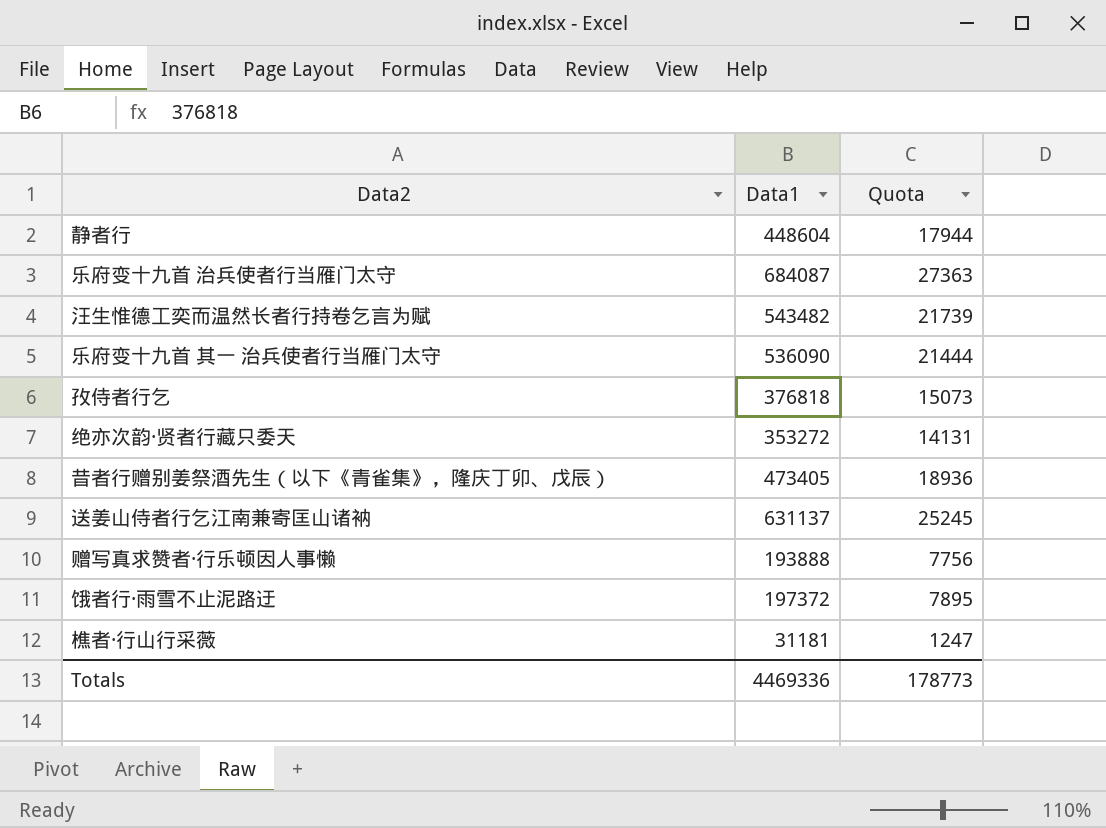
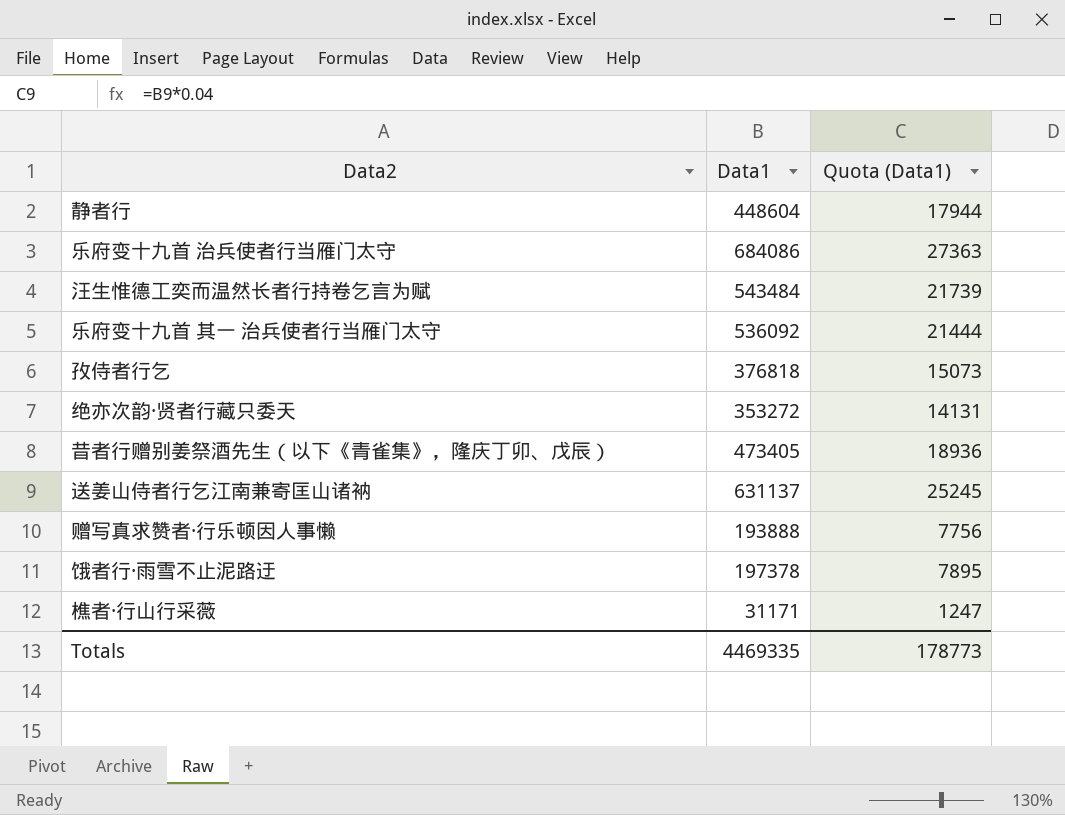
column name: Quota -> Quota (Data1)
乐府变十九首 治兵使者行当雁门太守 | Data1: 684087 -> 684086
汪生惟德工奕而温然长者行持卷乞言为赋 | Data1: 543482 -> 543484
乐府变十九首 其一 治兵使者行当雁门太守 | Data1: 536090 -> 536092
饿者行·雨雪不止泥路迂 | Data1: 197372 -> 197378
樵者·行山行采薇 | Data1: 31181 -> 31171
Totals | Data1: 4469336 -> 4469335

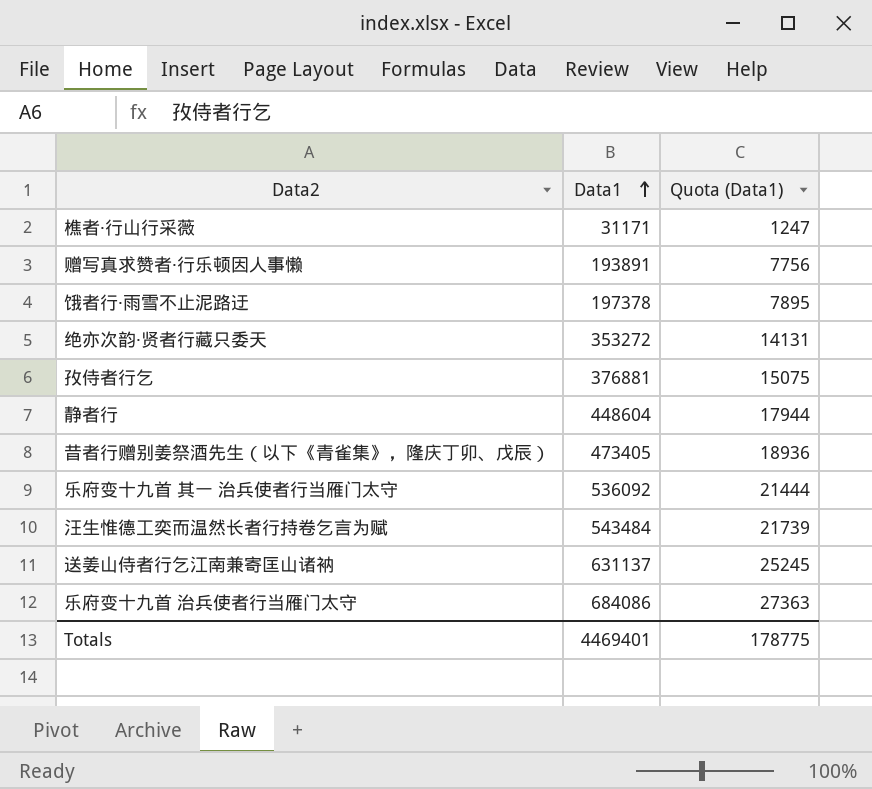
row order: none -> Data1 ascending
赠写真求赞者·行乐顿因人事懒 | Data1: 193888 -> 193891
孜侍者行乞 | Data1: 376818 -> 376881
孜侍者行乞 | Quota (Data1): 15073 -> 15075
Totals | Data1: 4469335 -> 4469401
Totals | Quota (Data1): 178773 -> 178775

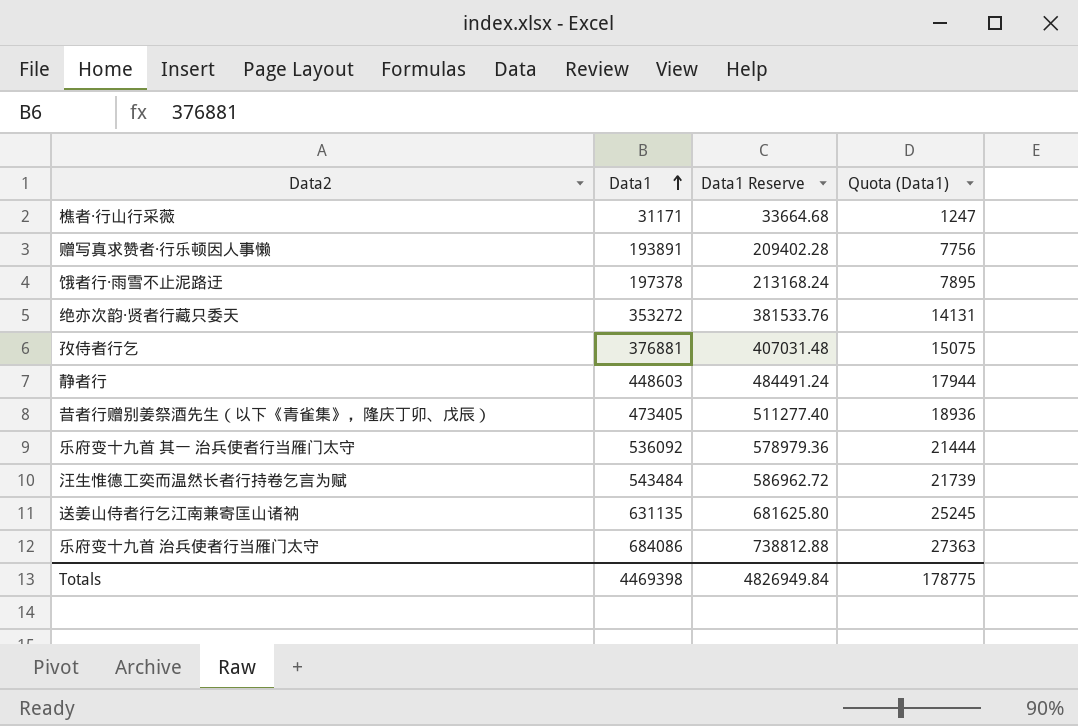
column Data1 Reserve | formula: none -> [Data1] * 1.08
静者行 | Data1: 448604 -> 448603
送姜山侍者行乞江南兼寄匡山诸衲 | Data1: 631137 -> 631135
Totals | Data1: 4469401 -> 4469398

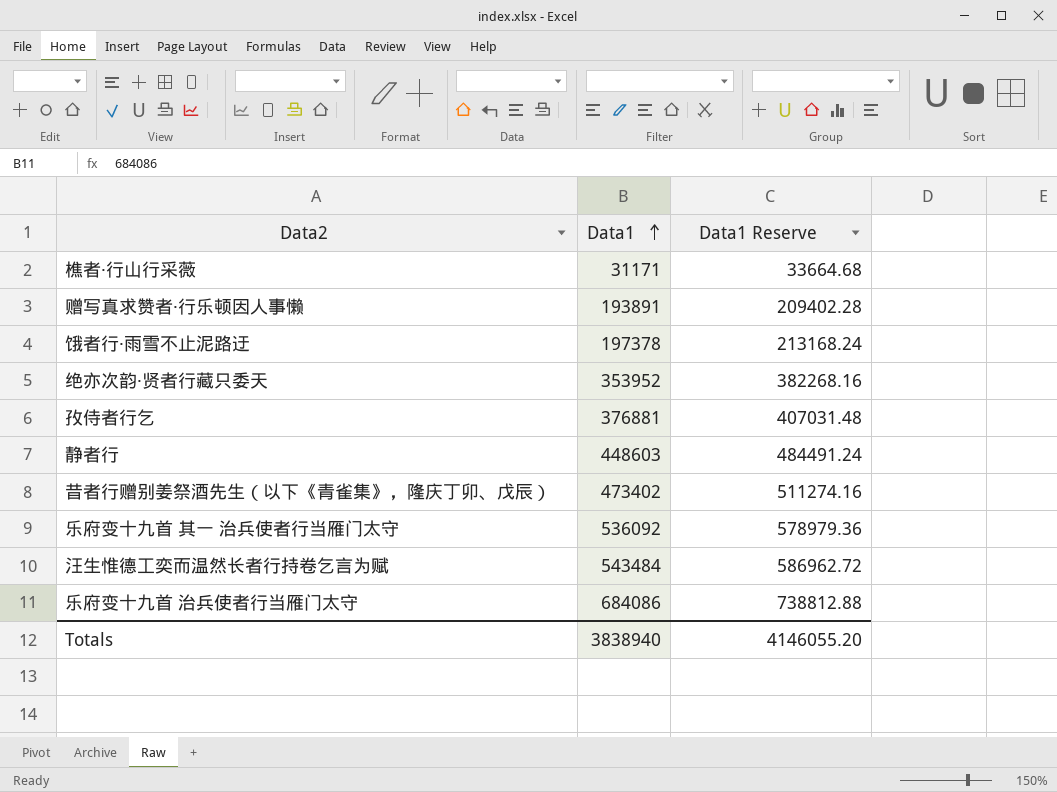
column Quota (Data1) | formula: [Data1] * 0.04 -> none
row 送姜山侍者行乞江南兼寄匡山诸衲: 631135 | 681625.80 | 25245 -> none
绝亦次韵·贤者行藏只委天 | Data1: 353272 -> 353952
绝亦次韵·贤者行藏只委天 | Data1 Reserve: 381533.76 -> 382268.16
昔者行赠别姜祭酒先生（以下《青雀集》，隆庆丁卯、戊辰） | Data1: 473405 -> 473402
昔者行赠别姜祭酒先生（以下《青雀集》，隆庆丁卯、戊辰） | Data1 Reserve: 511277.40 -> 511274.16
Totals | Data1: 4469398 -> 3838940
Totals | Data1 Reserve: 4826949.84 -> 4146055.20

